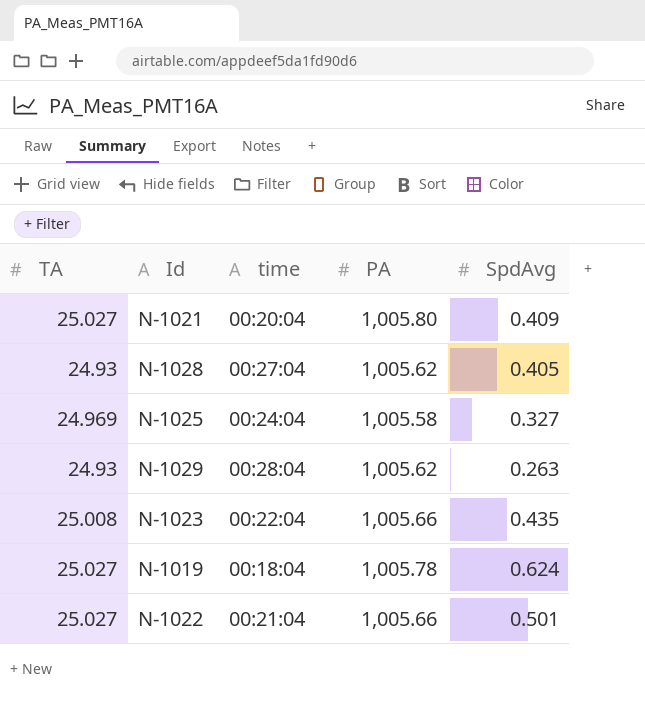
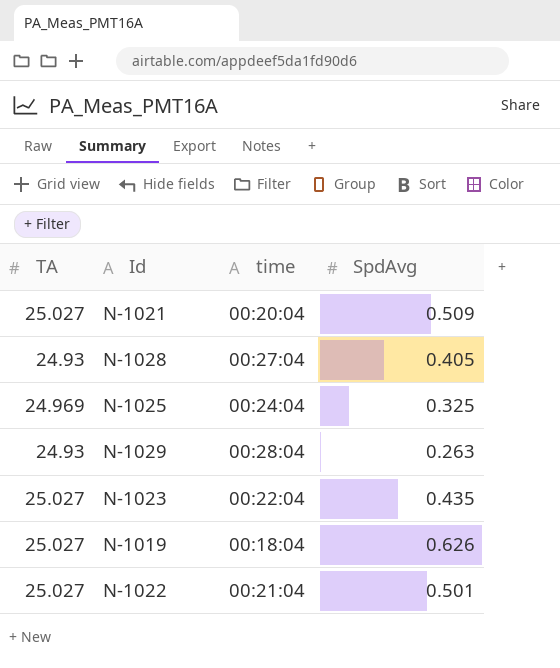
column PA | position: 4 -> none
N-1021 | SpdAvg: 0.409 -> 0.509
N-1025 | SpdAvg: 0.327 -> 0.325
N-1023 | TA: 25.008 -> 25.027
N-1019 | SpdAvg: 0.624 -> 0.626

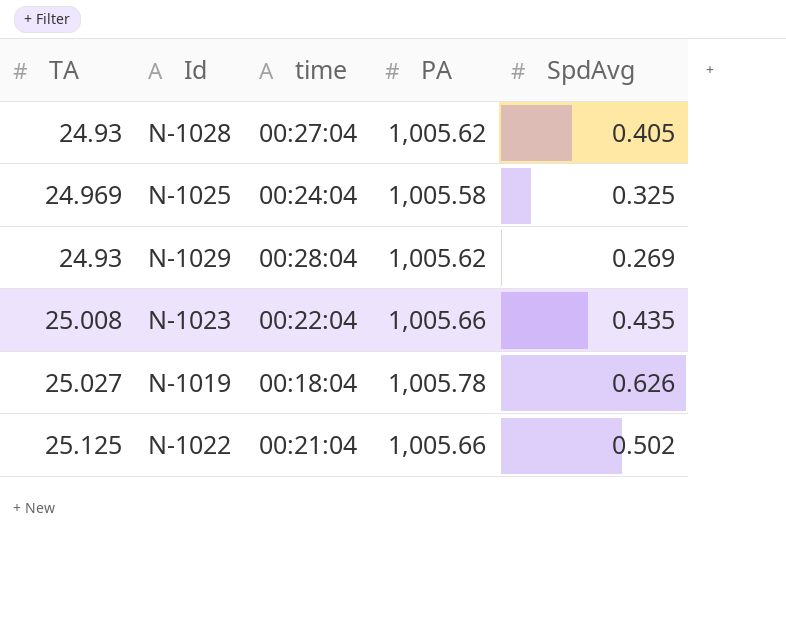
column PA | position: none -> 4
row N-1021: 25.027 | 00:20:04 | 0.509 -> none
N-1029 | SpdAvg: 0.263 -> 0.269
N-1023 | TA: 25.027 -> 25.008
N-1022 | TA: 25.027 -> 25.125
N-1022 | SpdAvg: 0.501 -> 0.502

